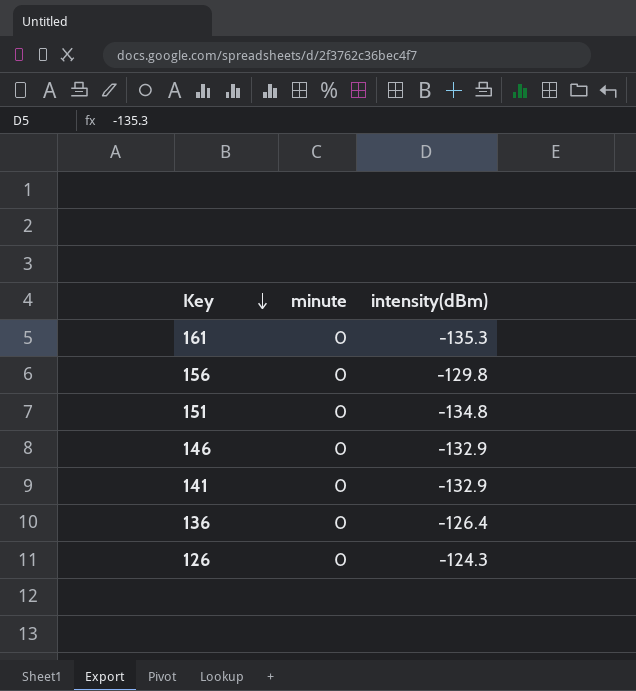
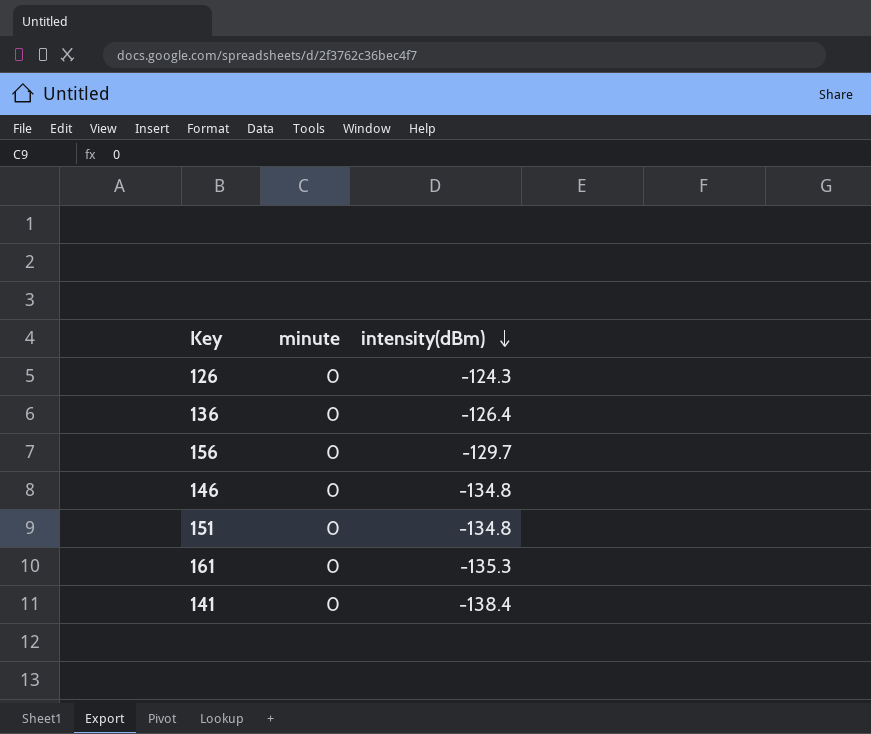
row order: Key descending -> intensity(dBm) descending
156 | intensity(dBm): -129.8 -> -129.7
146 | intensity(dBm): -132.9 -> -134.8
141 | intensity(dBm): -132.9 -> -138.4

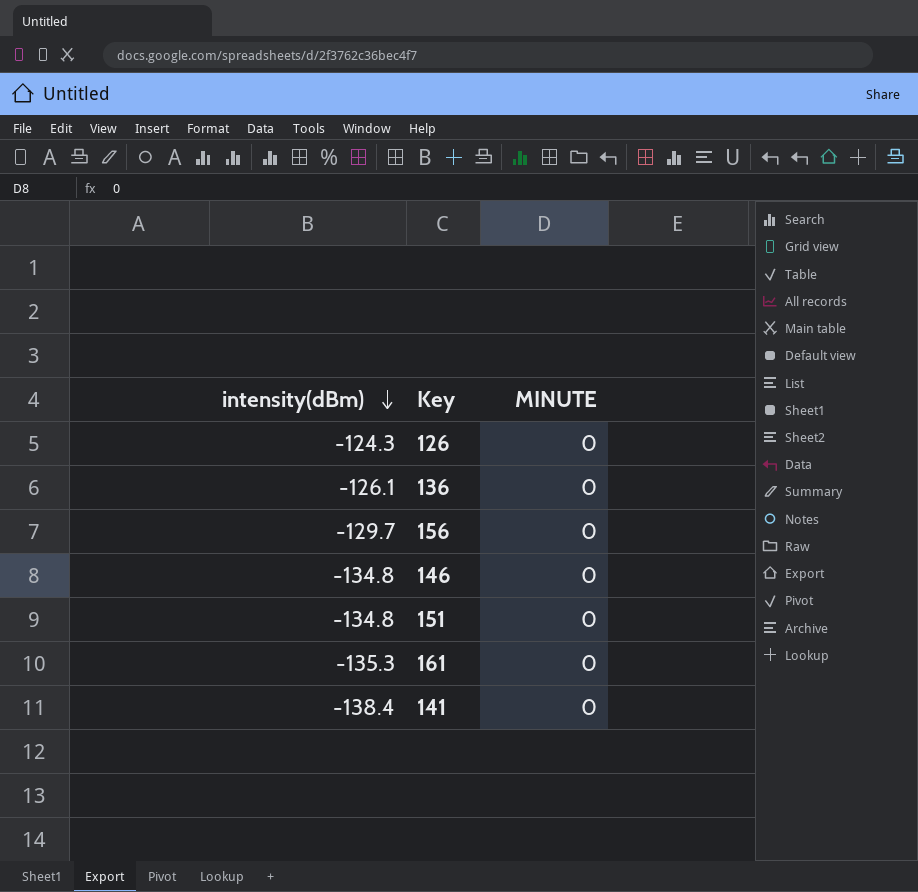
column intensity(dBm) | position: 3 -> 1
column name: minute -> MINUTE
136 | intensity(dBm): -126.4 -> -126.1

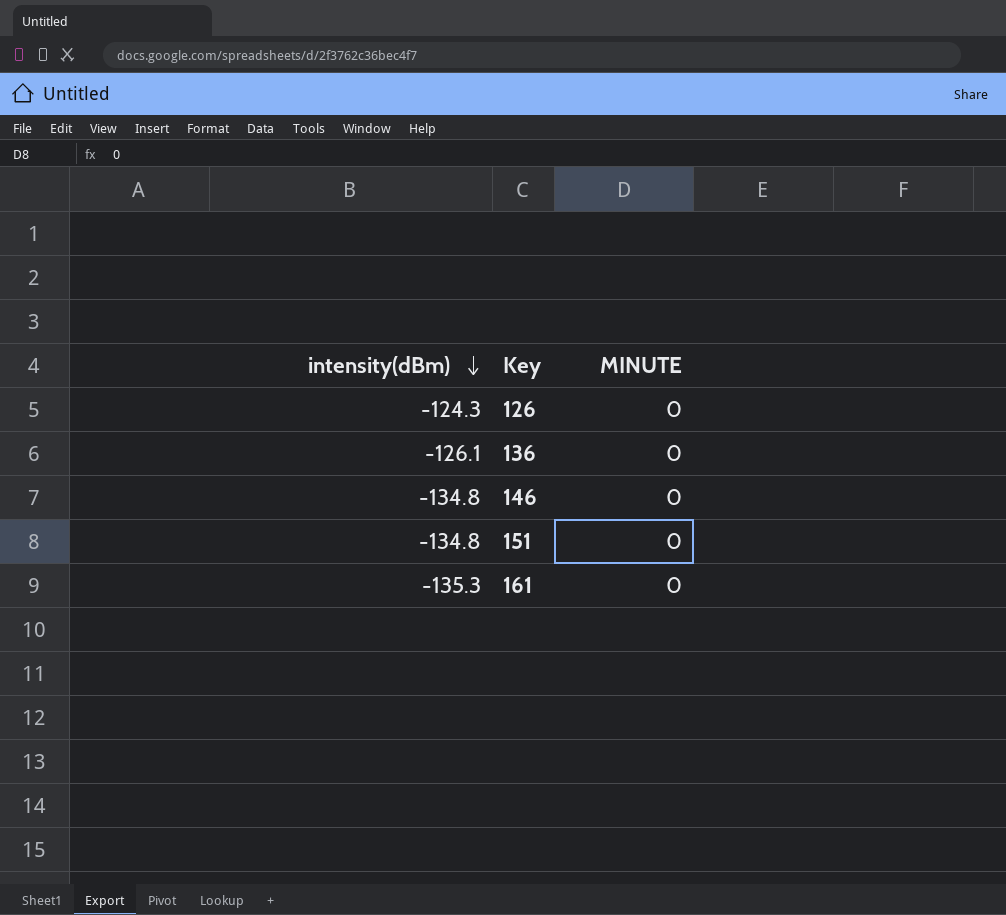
row 156: -129.7 | 0 -> none
row 141: -138.4 | 0 -> none

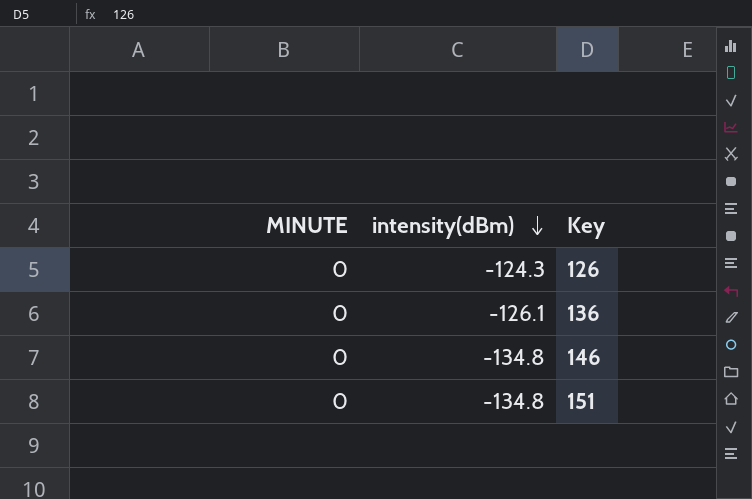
column MINUTE | position: 3 -> 1
row 161: -135.3 | 0 -> none

